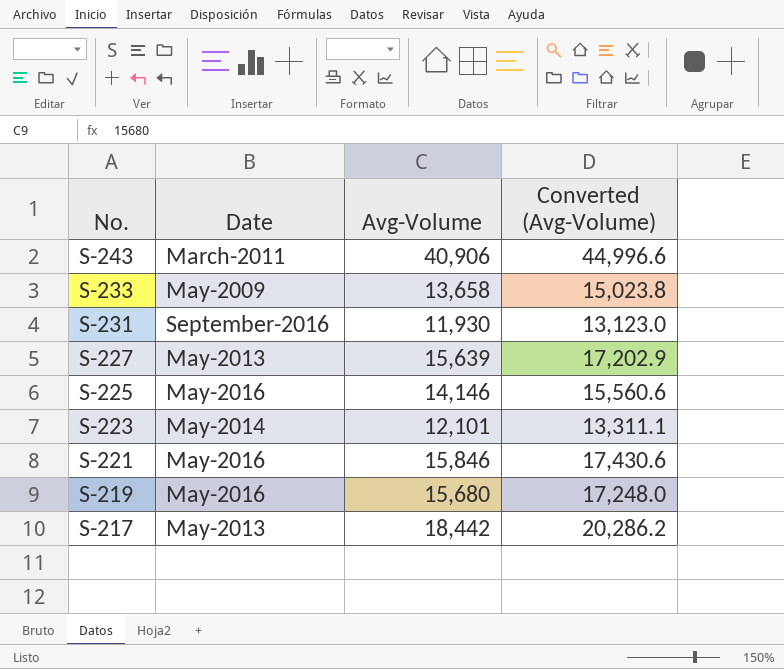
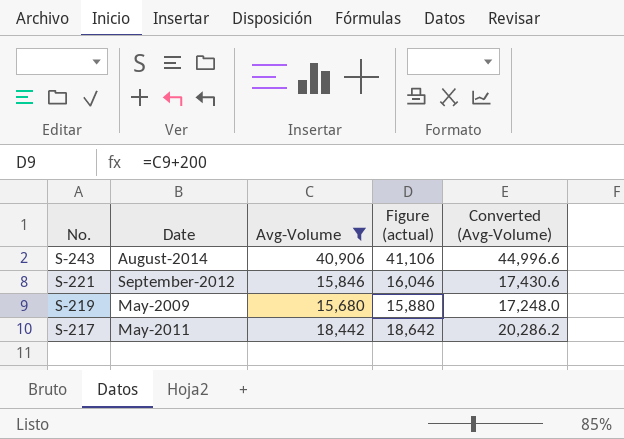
filter: none -> Avg-Volume >= 15,680
column Figure (actual) | formula: none -> [Avg-Volume] + 200
S-243 | Date: March-2011 -> August-2014
S-221 | Date: May-2016 -> September-2012
S-219 | Date: May-2016 -> May-2009
S-217 | Date: May-2013 -> May-2011

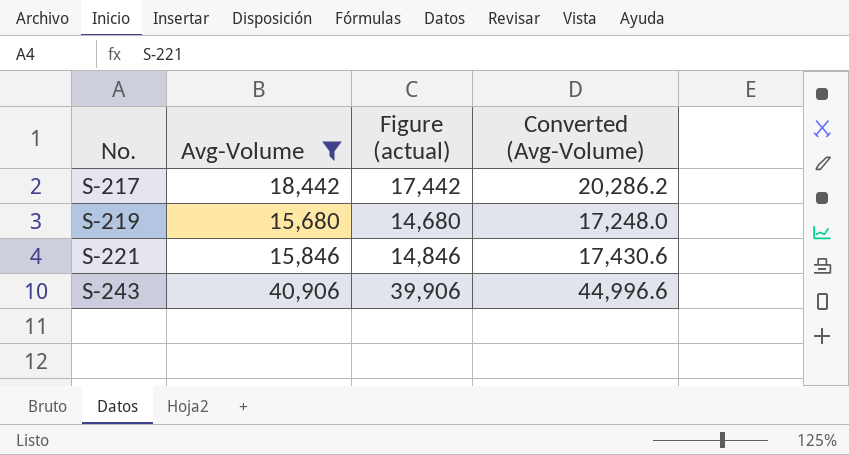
row order: No. descending -> No. ascending
column Date | position: 2 -> none
column Figure (actual) | formula: [Avg-Volume] + 200 -> [Avg-Volume] - 1000

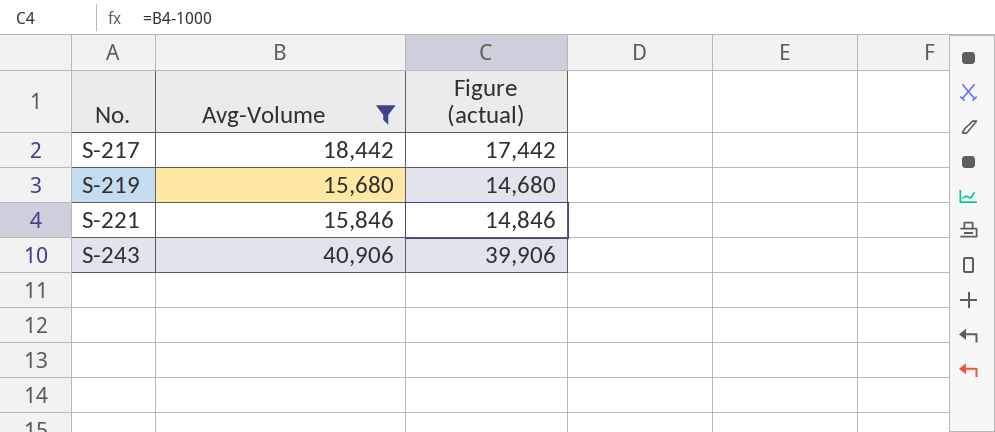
column Converted (Avg-Volume) | formula: [Avg-Volume] * 1.1 -> none

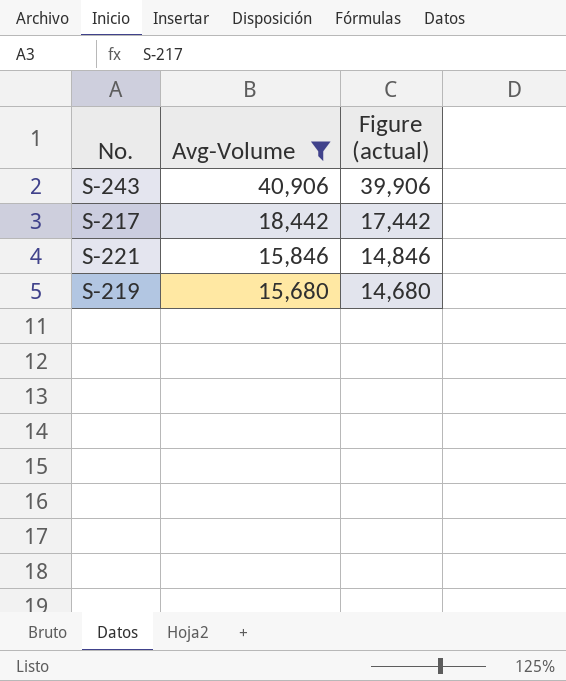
row order: No. ascending -> Avg-Volume descending

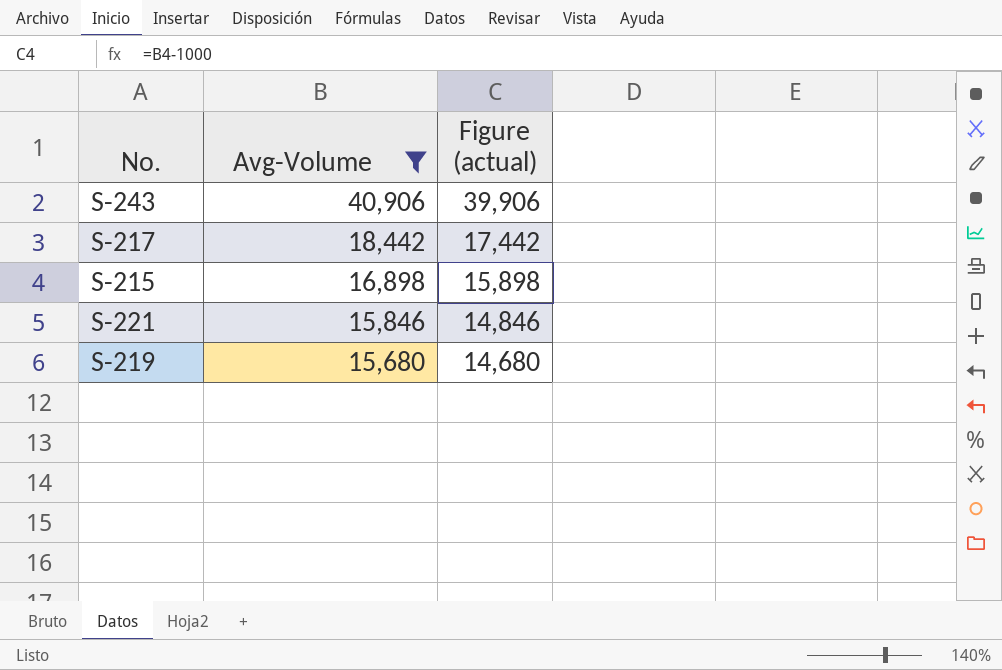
row S-215: none -> 16,898 | 15,898

